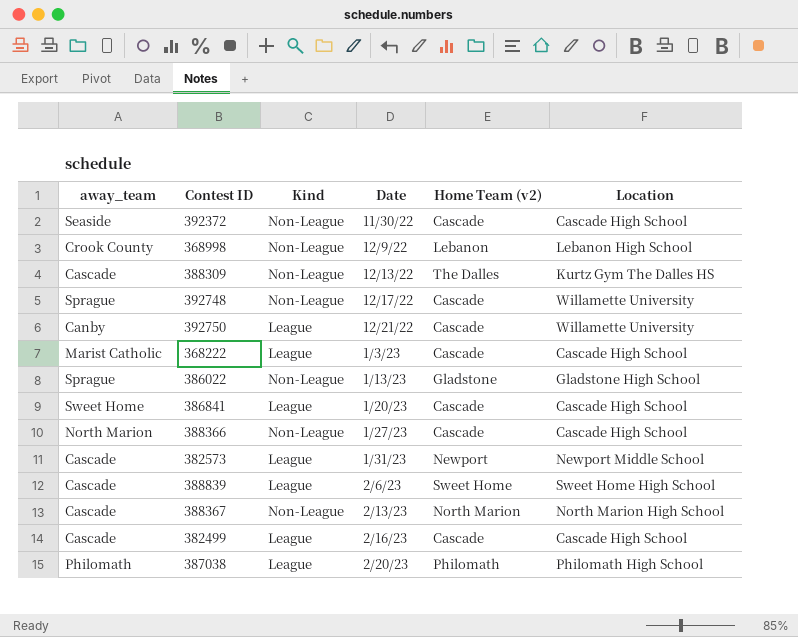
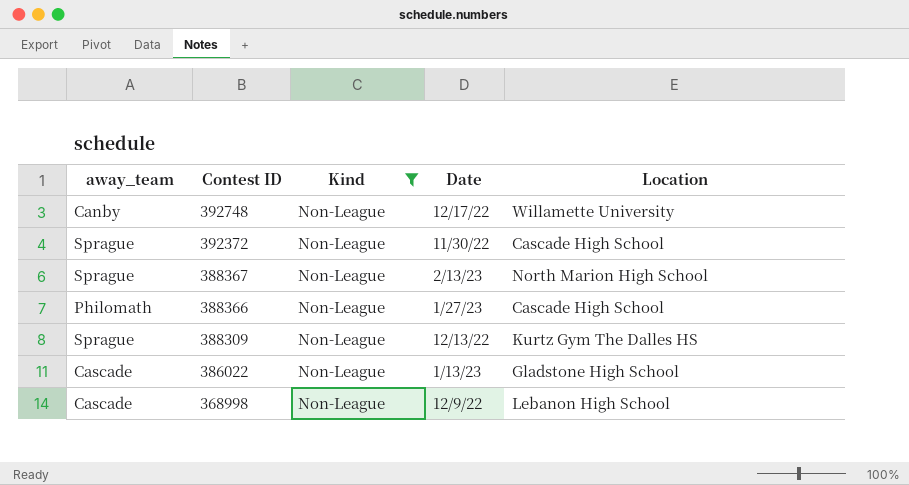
filter: none -> Kind = Non-League
row order: Date ascending -> Contest ID descending
column Home Team (v2) | position: 5 -> none
392748 | away_team: Sprague -> Canby
392372 | away_team: Seaside -> Sprague
388367 | away_team: Cascade -> Sprague
388366 | away_team: North Marion -> Philomath
388309 | away_team: Cascade -> Sprague
386022 | away_team: Sprague -> Cascade
368998 | away_team: Crook County -> Cascade

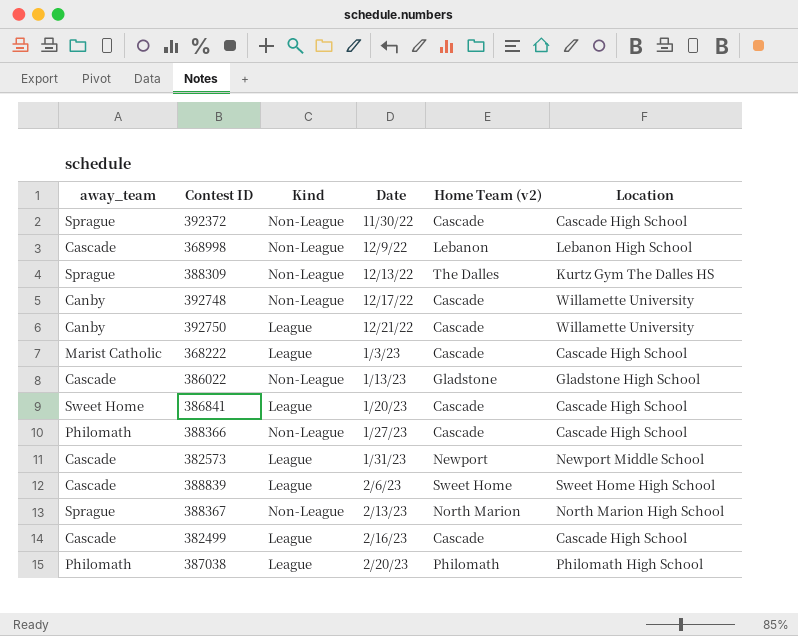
filter: Kind = Non-League -> none
row order: Contest ID descending -> Date ascending
column Home Team (v2) | position: none -> 5

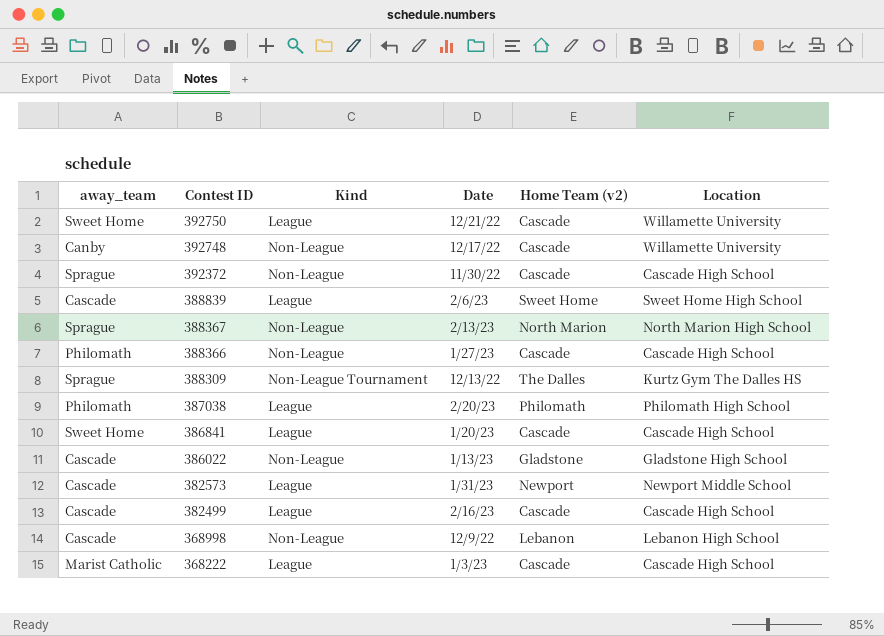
row order: Date ascending -> Contest ID descending
392750 | away_team: Canby -> Sweet Home
388309 | Kind: Non-League -> Non-League Tournament

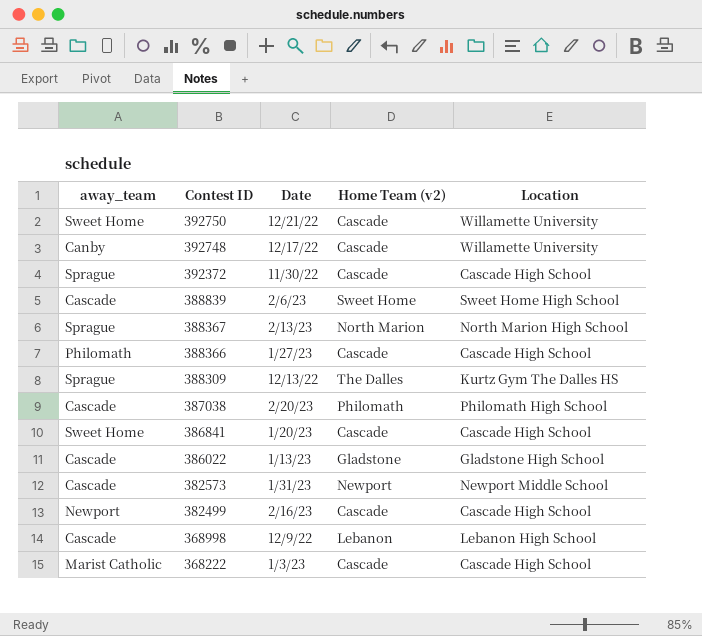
column Kind | position: 3 -> none
387038 | away_team: Philomath -> Cascade
382499 | away_team: Cascade -> Newport

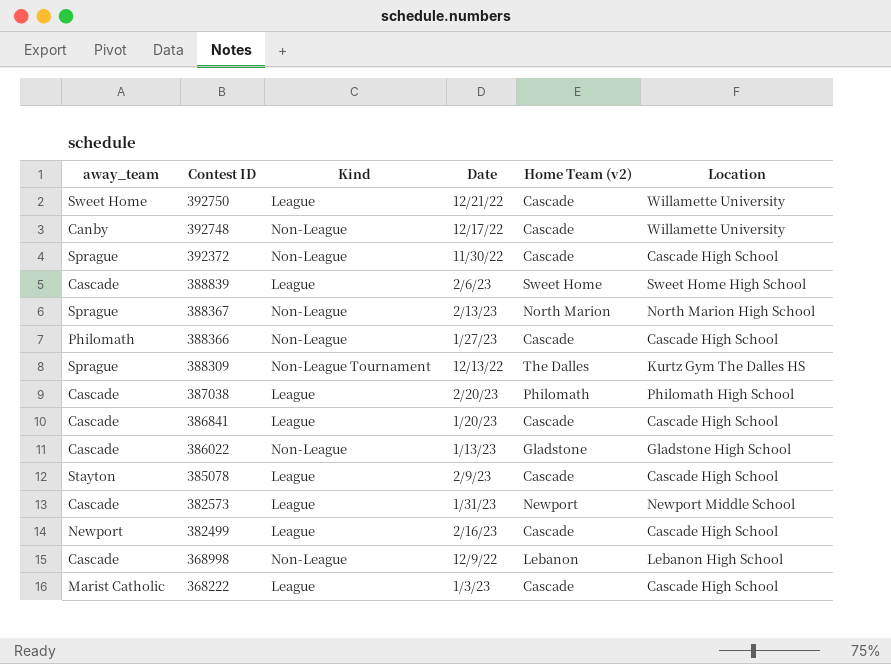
column Kind | position: none -> 3
386841 | away_team: Sweet Home -> Cascade
row 385078: none -> Stayton | League | 2/9/23 | Cascade | Cascade High School

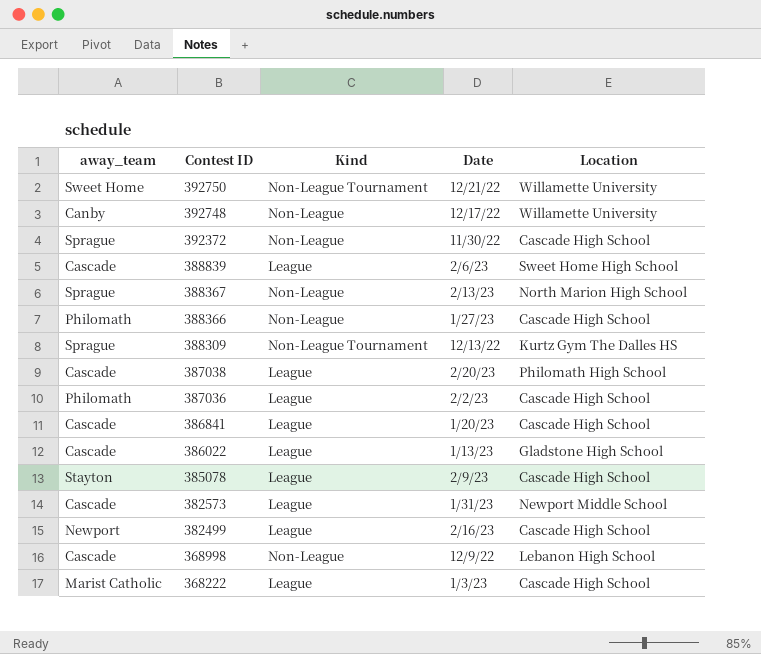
column Home Team (v2) | position: 5 -> none
392750 | Kind: League -> Non-League Tournament
row 387036: none -> Philomath | League | 2/2/23 | Cascade High School
386022 | Kind: Non-League -> League

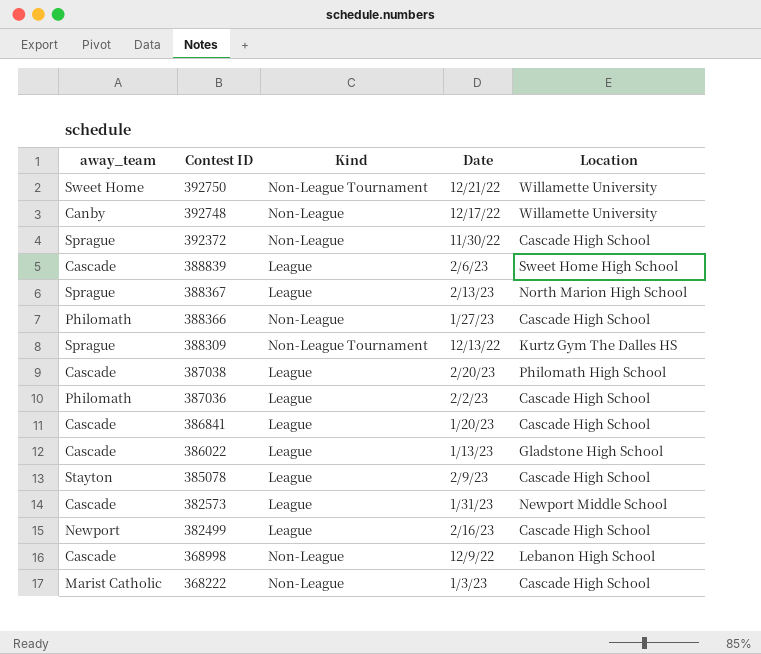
388367 | Kind: Non-League -> League
368222 | Kind: League -> Non-League

